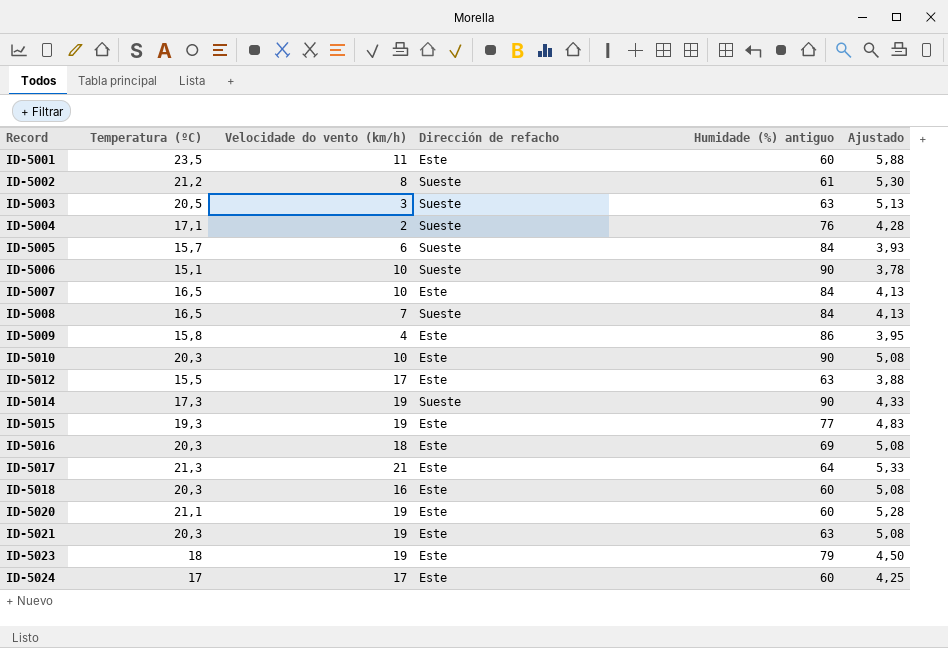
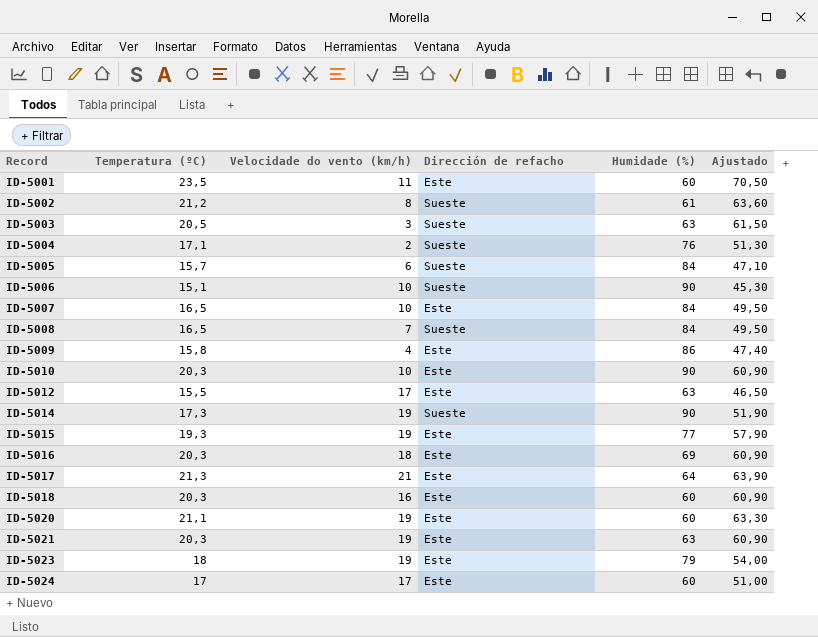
column name: Humidade (%) antiguo -> Humidade (%)
column Ajustado | formula: [Temperatura (ºC)] * 0,25 -> [Temperatura (ºC)] * 3

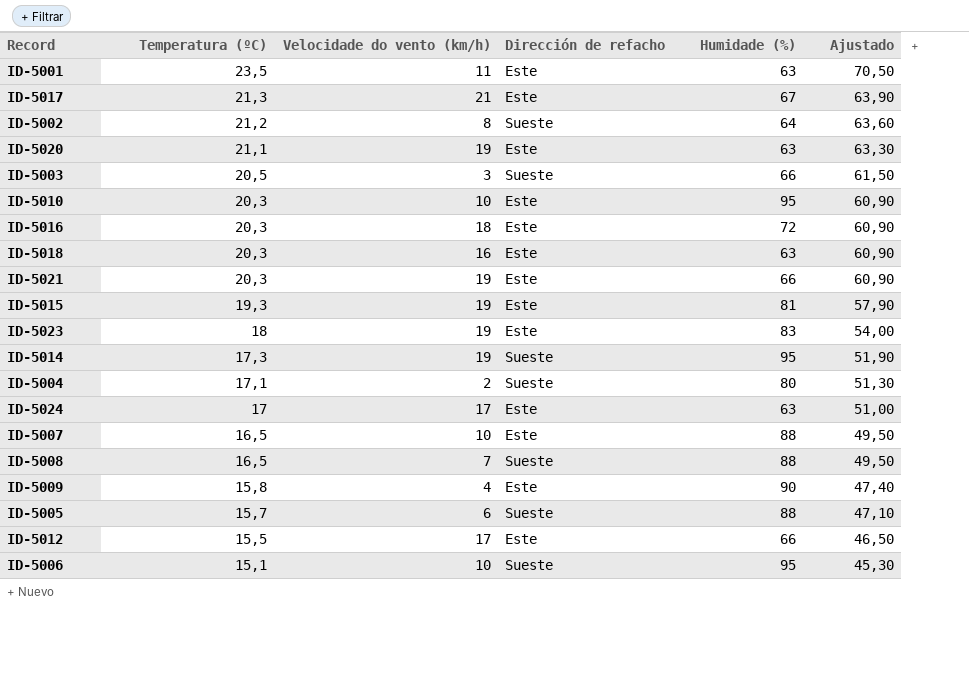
row order: Record ascending -> Temperatura (ºC) descending
ID-5001 | Humidade (%): 60 -> 63
ID-5017 | Humidade (%): 64 -> 67
ID-5002 | Humidade (%): 61 -> 64
ID-5020 | Humidade (%): 60 -> 63
ID-5003 | Humidade (%): 63 -> 66
ID-5010 | Humidade (%): 90 -> 95
ID-5016 | Humidade (%): 69 -> 72
ID-5018 | Humidade (%): 60 -> 63
ID-5021 | Humidade (%): 63 -> 66
ID-5015 | Humidade (%): 77 -> 81
ID-5023 | Humidade (%): 79 -> 83
ID-5014 | Humidade (%): 90 -> 95
ID-5004 | Humidade (%): 76 -> 80
ID-5024 | Humidade (%): 60 -> 63
ID-5007 | Humidade (%): 84 -> 88
ID-5008 | Humidade (%): 84 -> 88
ID-5009 | Humidade (%): 86 -> 90
ID-5005 | Humidade (%): 84 -> 88
ID-5012 | Humidade (%): 63 -> 66
ID-5006 | Humidade (%): 90 -> 95

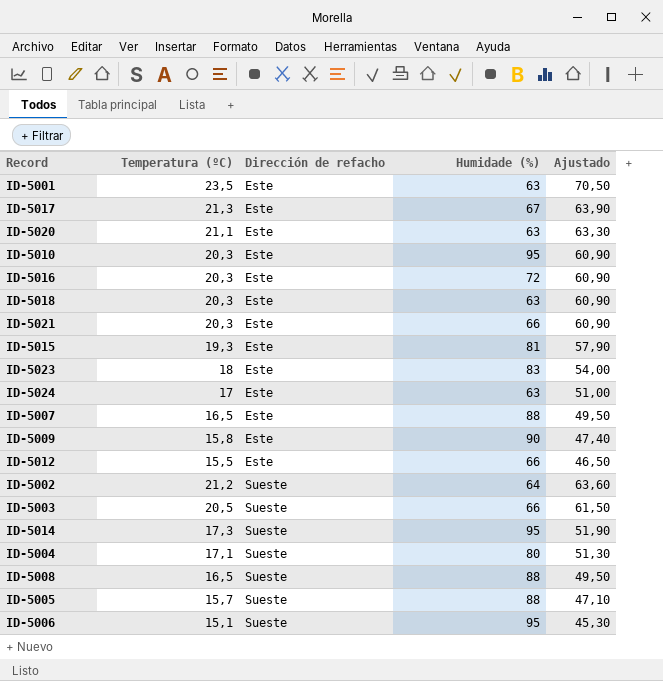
row order: Temperatura (ºC) descending -> Dirección de refacho ascending
column Velocidade do vento (km/h) | position: 3 -> none

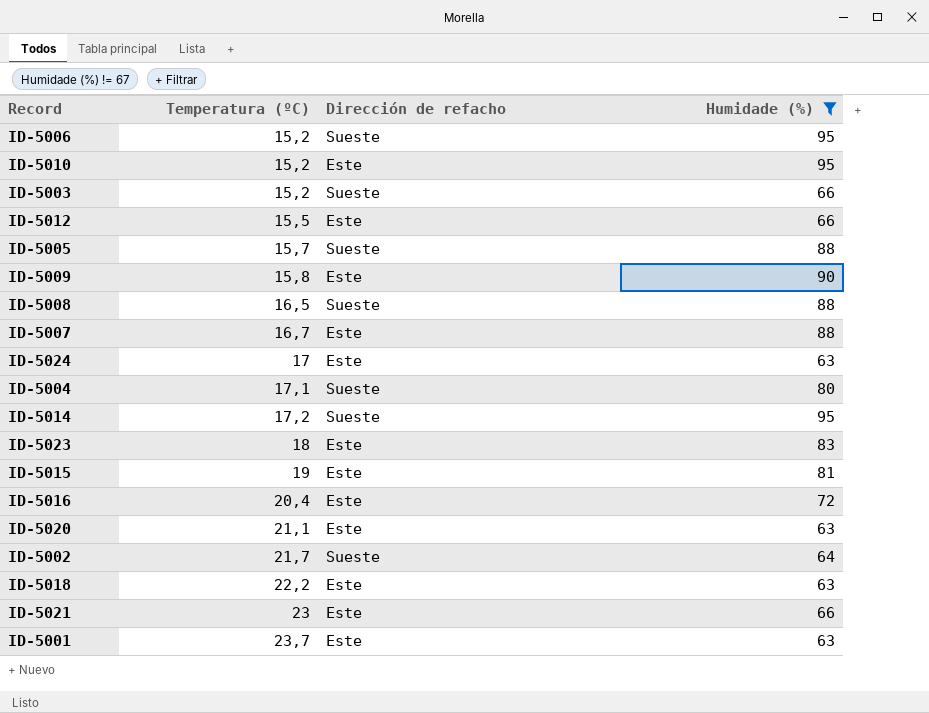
filter: none -> Humidade (%) != 67
row order: Dirección de refacho ascending -> Temperatura (ºC) ascending
column Ajustado | formula: [Temperatura (ºC)] * 3 -> none
ID-5006 | Temperatura (ºC): 15,1 -> 15,2
ID-5010 | Temperatura (ºC): 20,3 -> 15,2
ID-5003 | Temperatura (ºC): 20,5 -> 15,2
ID-5007 | Temperatura (ºC): 16,5 -> 16,7
ID-5014 | Temperatura (ºC): 17,3 -> 17,2
ID-5015 | Temperatura (ºC): 19,3 -> 19
ID-5016 | Temperatura (ºC): 20,3 -> 20,4
ID-5002 | Temperatura (ºC): 21,2 -> 21,7
ID-5018 | Temperatura (ºC): 20,3 -> 22,2
ID-5021 | Temperatura (ºC): 20,3 -> 23
ID-5001 | Temperatura (ºC): 23,5 -> 23,7

